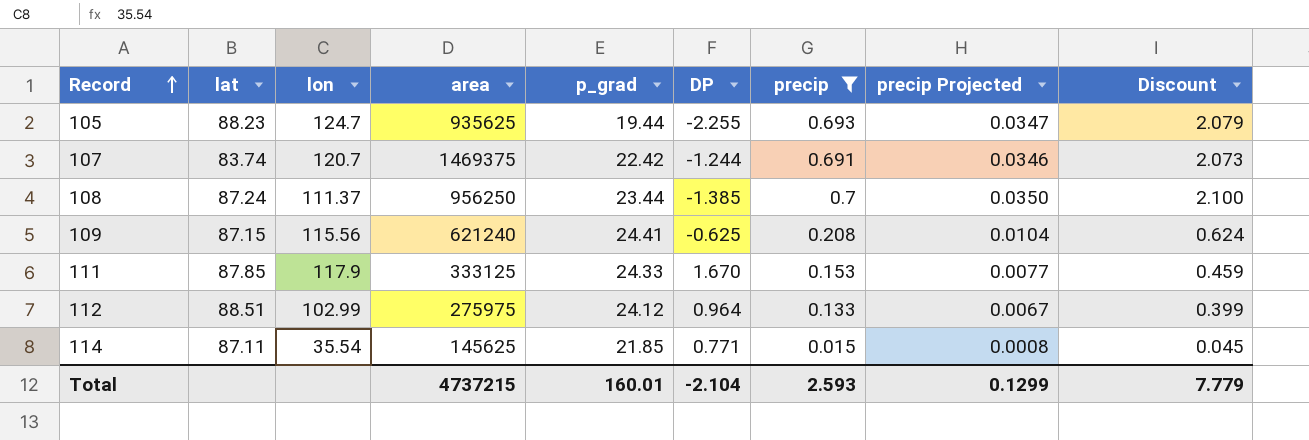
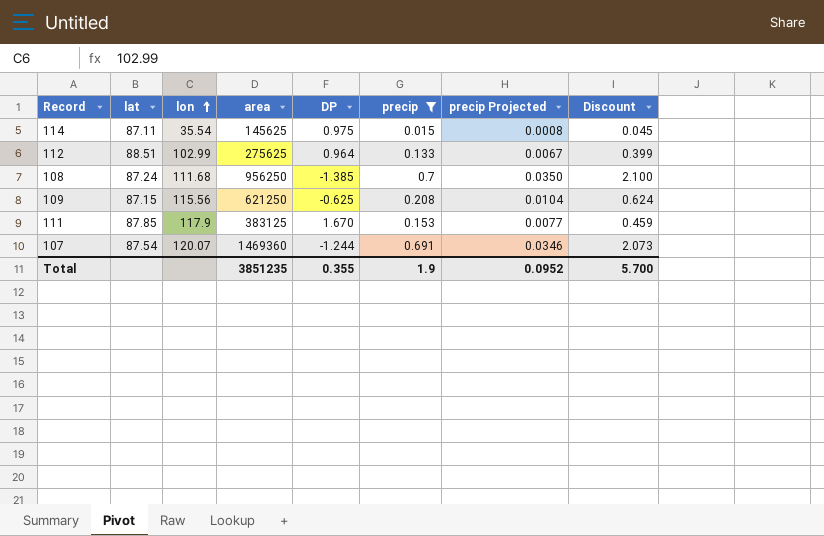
row order: Record ascending -> lon ascending
column p_grad | position: 5 -> none
row 105: 88.23 | 124.7 | 935625 | 19.44 | -2.255 | 0.693 | 0.0347 | 2.079 -> none
114 | DP: 0.771 -> 0.975
112 | area: 275975 -> 275625
108 | lon: 111.37 -> 111.68
109 | area: 621240 -> 621250
111 | area: 333125 -> 383125
107 | lat: 83.74 -> 87.54
107 | lon: 120.7 -> 120.07
107 | area: 1469375 -> 1469360
Total | area: 4737215 -> 3851235
Total | DP: -2.104 -> 0.355
Total | precip: 2.593 -> 1.9
Total | precip Projected: 0.1299 -> 0.0952
Total | Discount: 7.779 -> 5.700

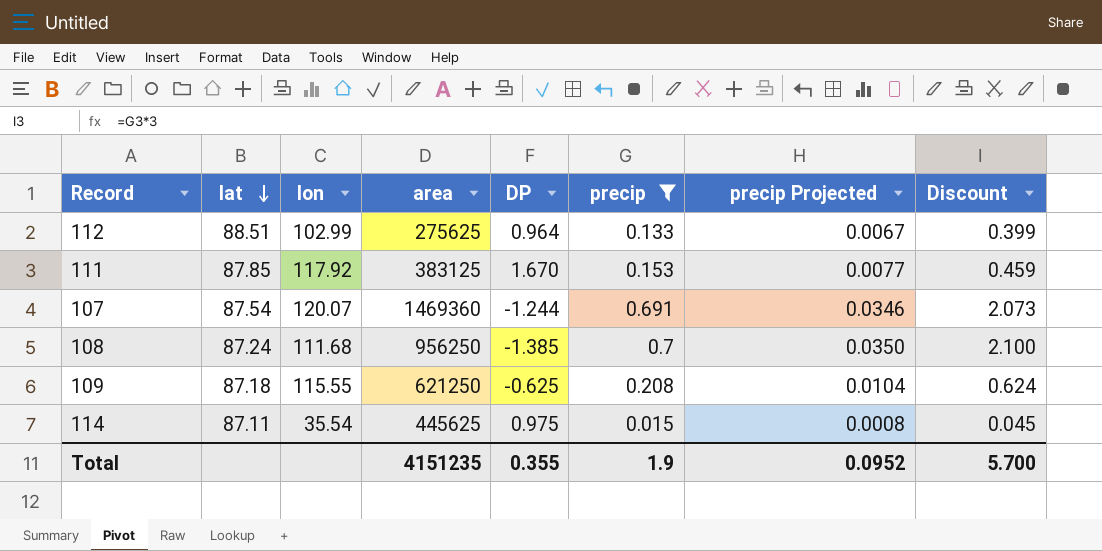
row order: lon ascending -> lat descending
111 | lon: 117.9 -> 117.92
109 | lat: 87.15 -> 87.18
109 | lon: 115.56 -> 115.55
114 | area: 145625 -> 445625
Total | area: 3851235 -> 4151235

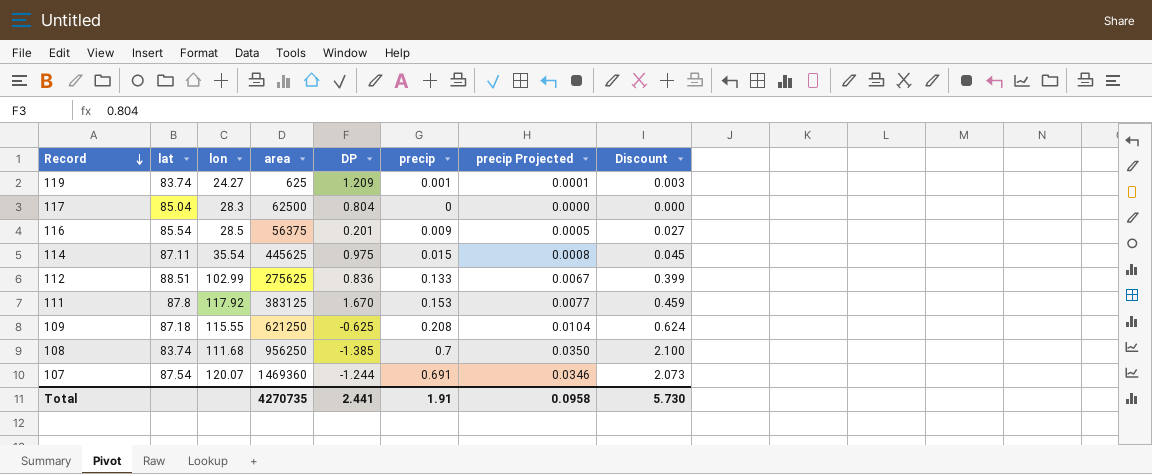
filter: precip >= 0.015 -> none
row order: lat descending -> Record descending
112 | DP: 0.964 -> 0.836
111 | lat: 87.85 -> 87.8
108 | lat: 87.24 -> 83.74
Total | area: 4151235 -> 4270735
Total | DP: 0.355 -> 2.441
Total | precip: 1.9 -> 1.91
Total | precip Projected: 0.0952 -> 0.0958
Total | Discount: 5.700 -> 5.730

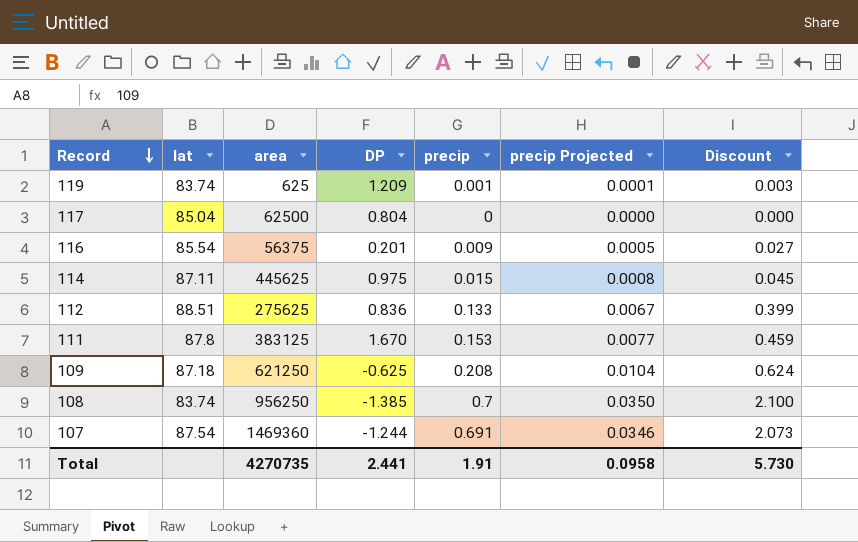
column lon | position: 3 -> none

